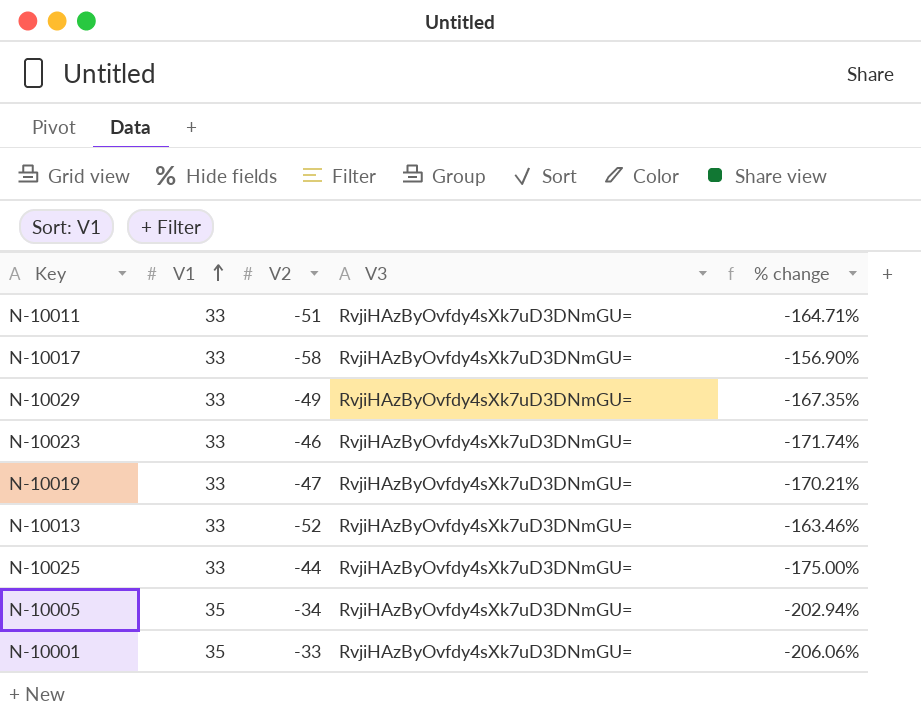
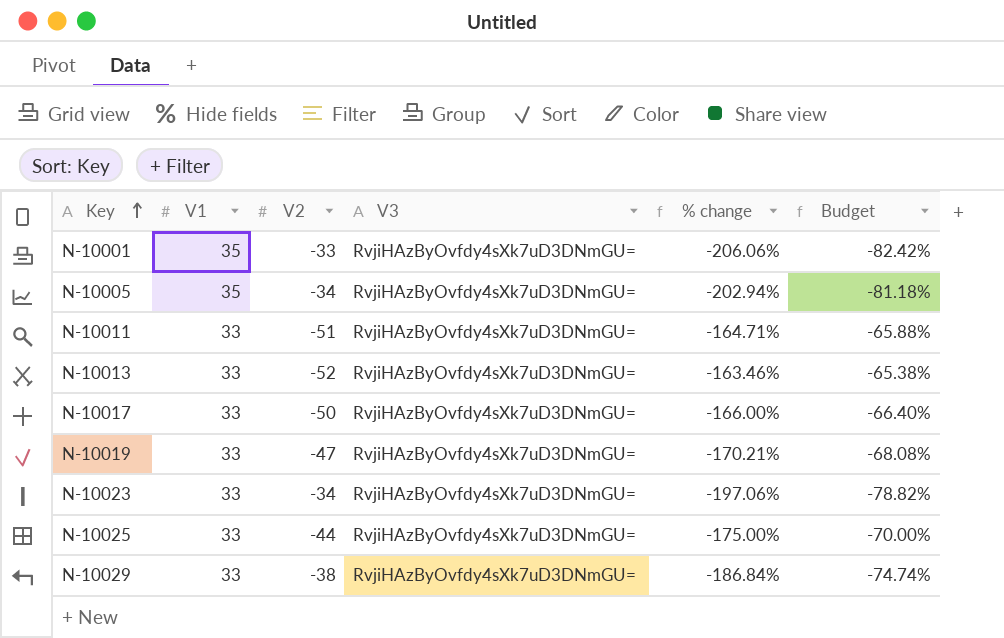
row order: V1 ascending -> Key ascending
column Budget | formula: none -> [% change] * 0.4
N-10017 | V2: -58 -> -50
N-10017 | % change: -156.90% -> -166.00%
N-10023 | V2: -46 -> -34
N-10023 | % change: -171.74% -> -197.06%
N-10029 | V2: -49 -> -38
N-10029 | % change: -167.35% -> -186.84%

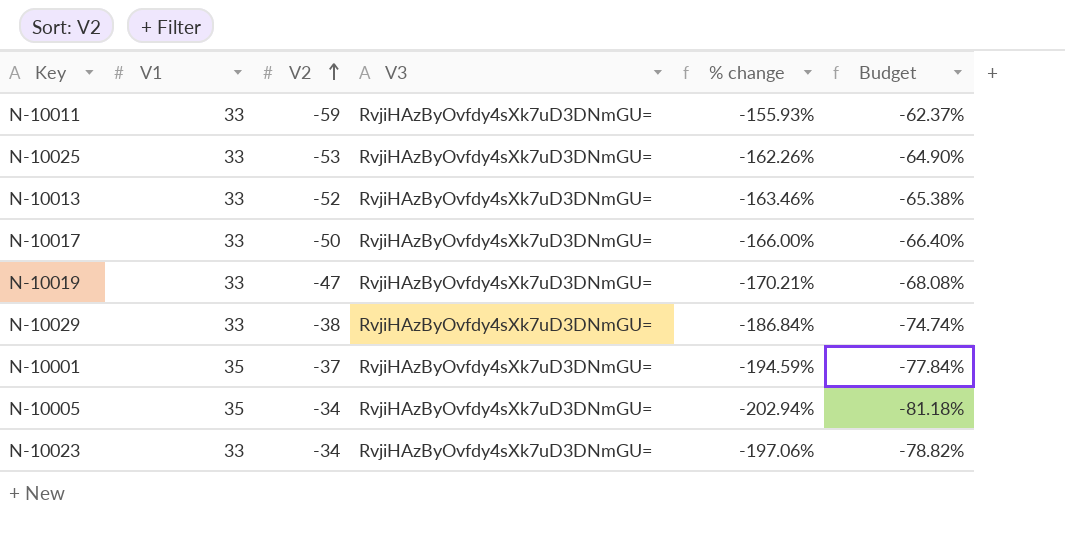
row order: Key ascending -> V2 ascending
N-10011 | V2: -51 -> -59
N-10011 | % change: -164.71% -> -155.93%
N-10011 | Budget: -65.88% -> -62.37%
N-10025 | V2: -44 -> -53
N-10025 | % change: -175.00% -> -162.26%
N-10025 | Budget: -70.00% -> -64.90%
N-10001 | V2: -33 -> -37
N-10001 | % change: -206.06% -> -194.59%
N-10001 | Budget: -82.42% -> -77.84%

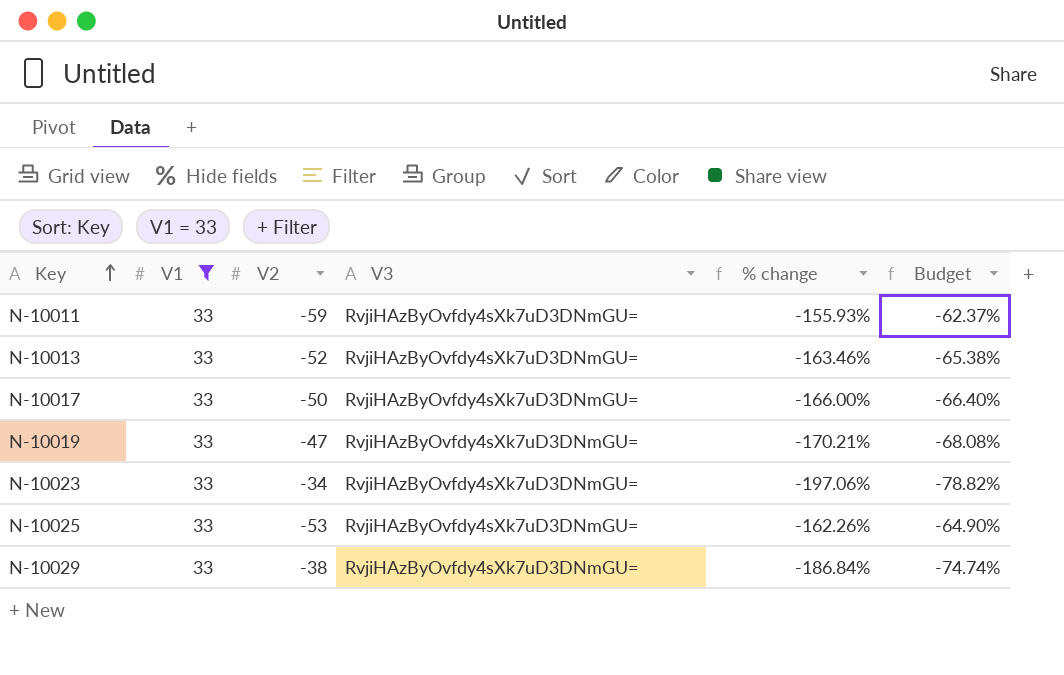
filter: none -> V1 = 33
row order: V2 ascending -> Key ascending

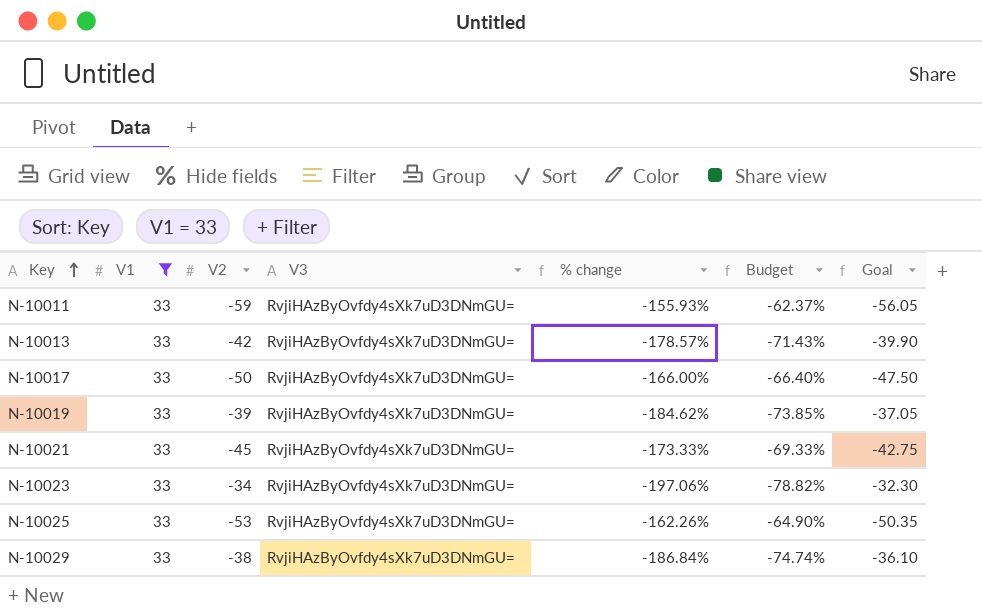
column Goal | formula: none -> [V2] * 0.95
N-10013 | V2: -52 -> -42
N-10013 | % change: -163.46% -> -178.57%
N-10013 | Budget: -65.38% -> -71.43%
N-10019 | V2: -47 -> -39
N-10019 | % change: -170.21% -> -184.62%
N-10019 | Budget: -68.08% -> -73.85%
row N-10021: none -> 33 | -45 | RvjiHAzByOvfdy4sXk7uD3DNmGU= | -173.33% | -69.33% | -42.75

